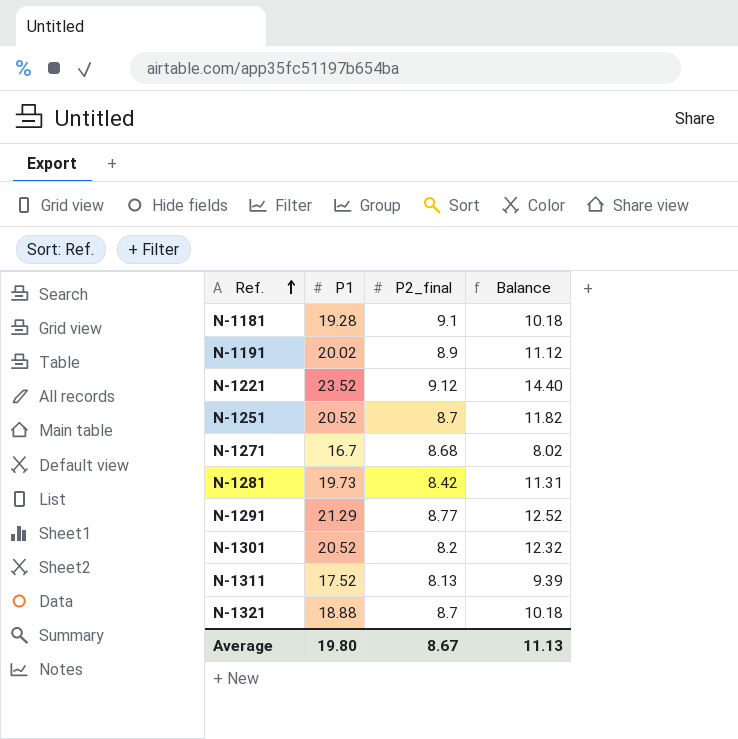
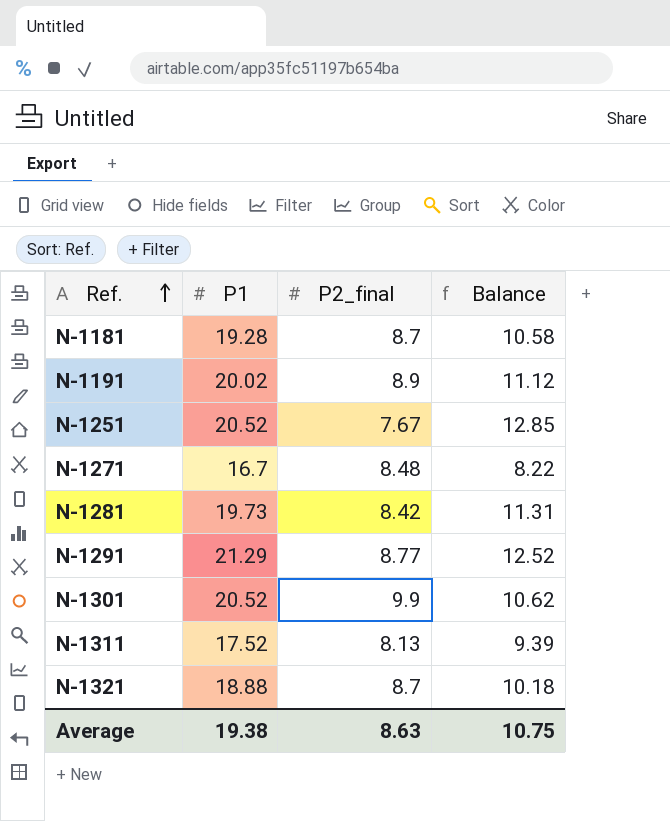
row N-1221: 23.52 | 9.12 | 14.40 -> none
N-1181 | P2_final: 9.1 -> 8.7
N-1181 | Balance: 10.18 -> 10.58
N-1251 | P2_final: 8.7 -> 7.67
N-1251 | Balance: 11.82 -> 12.85
N-1271 | P2_final: 8.68 -> 8.48
N-1271 | Balance: 8.02 -> 8.22
N-1301 | P2_final: 8.2 -> 9.9
N-1301 | Balance: 12.32 -> 10.62
Average | P1: 19.80 -> 19.38
Average | P2_final: 8.67 -> 8.63
Average | Balance: 11.13 -> 10.75

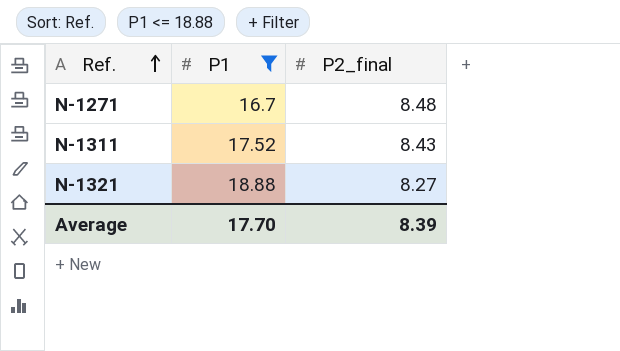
filter: none -> P1 <= 18.88
column Balance | formula: [P1] - [P2_final] -> none
N-1311 | P2_final: 8.13 -> 8.43
N-1321 | P2_final: 8.7 -> 8.27
Average | P1: 19.38 -> 17.70
Average | P2_final: 8.63 -> 8.39

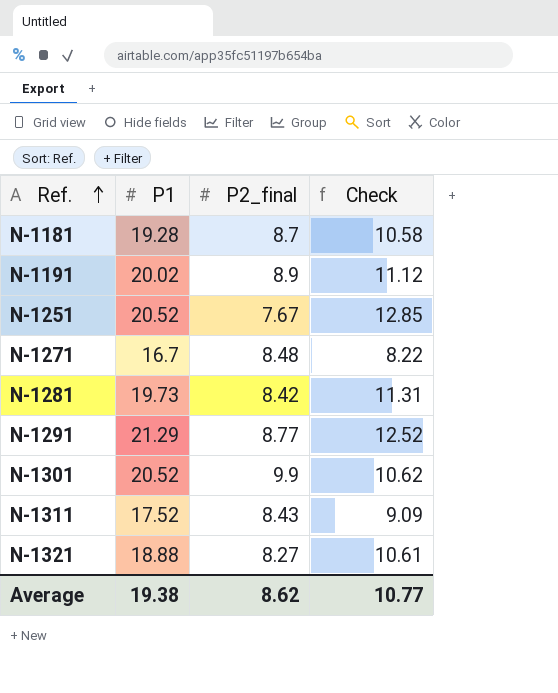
filter: P1 <= 18.88 -> none
column Check | formula: none -> [P1] - [P2_final]
Average | P1: 17.70 -> 19.38
Average | P2_final: 8.39 -> 8.62

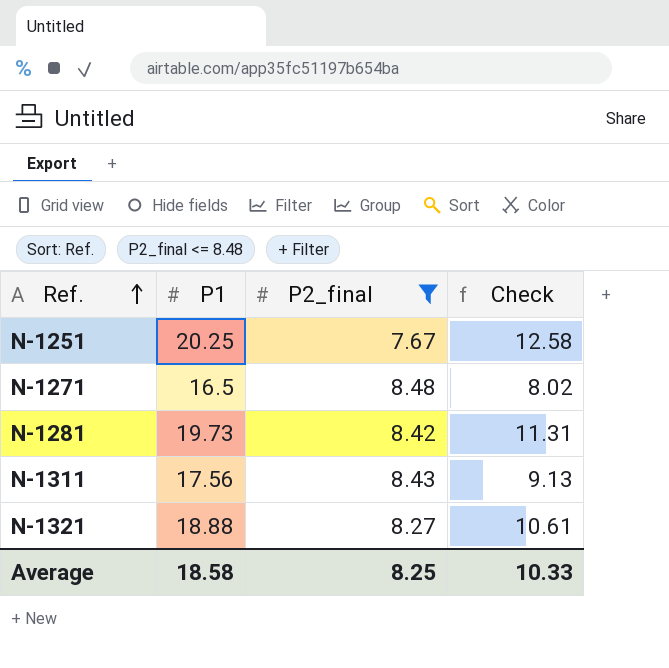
filter: none -> P2_final <= 8.48
N-1251 | P1: 20.52 -> 20.25
N-1251 | Check: 12.85 -> 12.58
N-1271 | P1: 16.7 -> 16.5
N-1271 | Check: 8.22 -> 8.02
N-1311 | P1: 17.52 -> 17.56
N-1311 | Check: 9.09 -> 9.13
Average | P1: 19.38 -> 18.58
Average | P2_final: 8.62 -> 8.25
Average | Check: 10.77 -> 10.33

